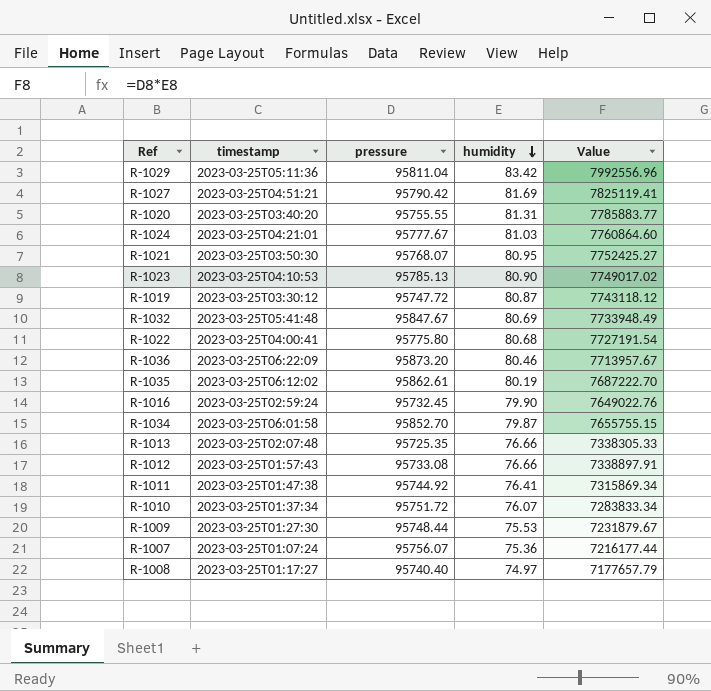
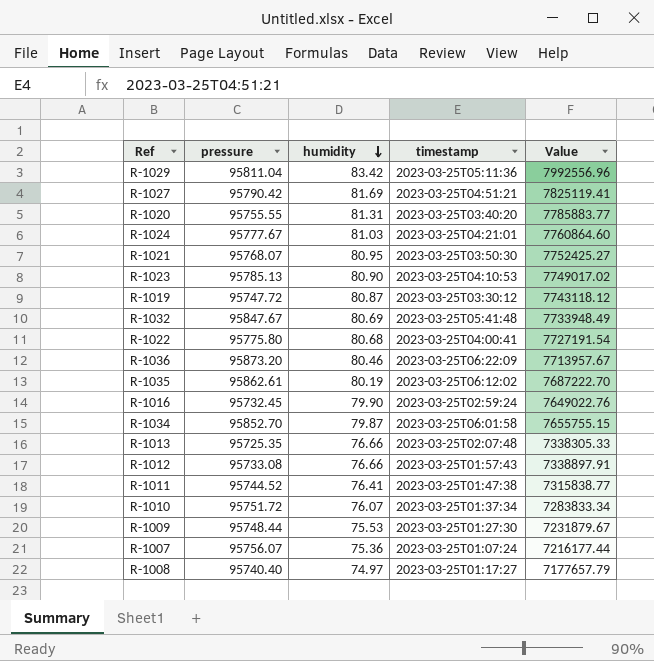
column timestamp | position: 2 -> 4
R-1011 | pressure: 95744.92 -> 95744.52
R-1011 | Value: 7315869.34 -> 7315838.77

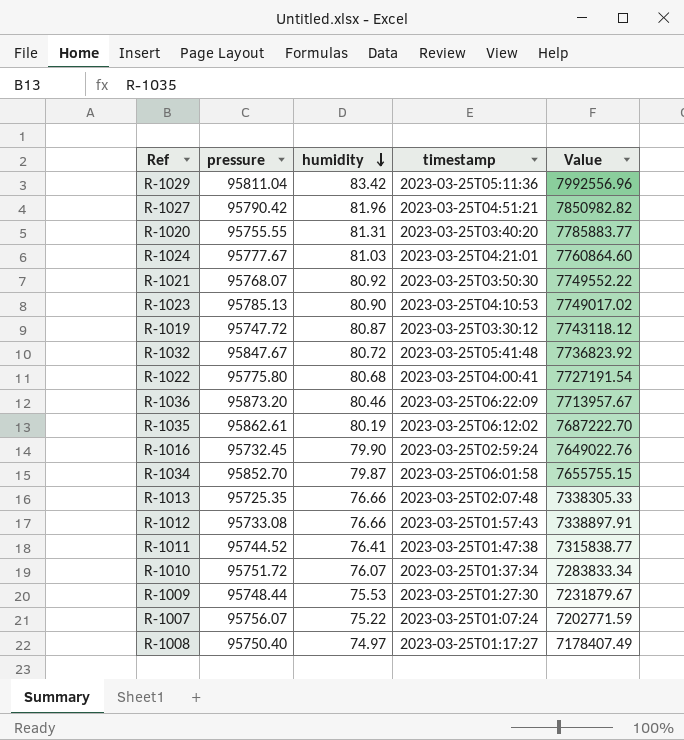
R-1027 | humidity: 81.69 -> 81.96
R-1027 | Value: 7825119.41 -> 7850982.82
R-1021 | humidity: 80.95 -> 80.92
R-1021 | Value: 7752425.27 -> 7749552.22
R-1032 | humidity: 80.69 -> 80.72
R-1032 | Value: 7733948.49 -> 7736823.92
R-1007 | humidity: 75.36 -> 75.22
R-1007 | Value: 7216177.44 -> 7202771.59
R-1008 | pressure: 95740.40 -> 95750.40
R-1008 | Value: 7177657.79 -> 7178407.49

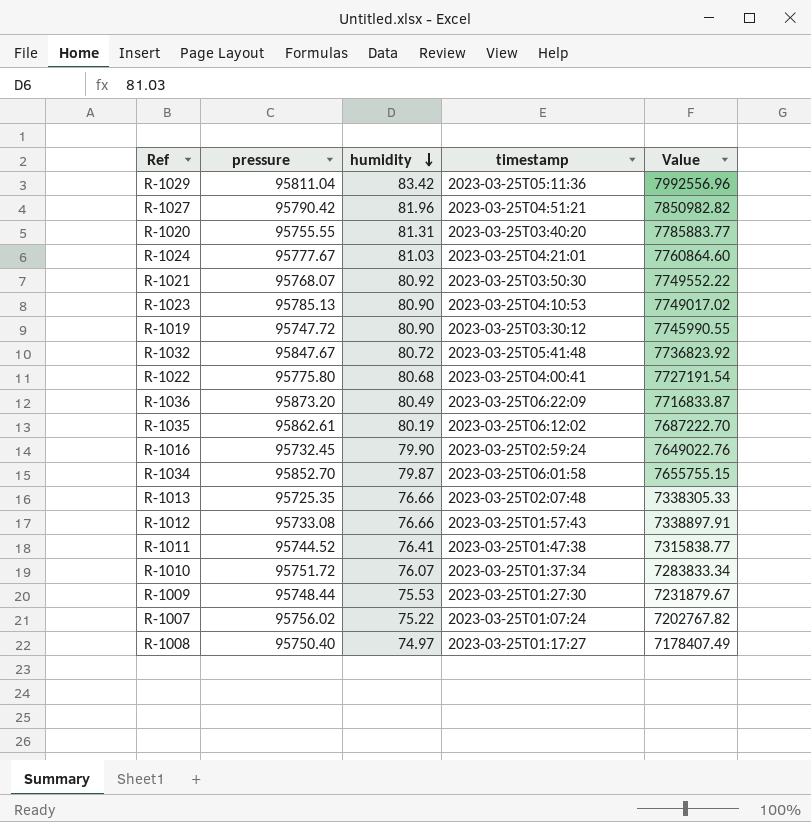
R-1019 | humidity: 80.87 -> 80.90
R-1019 | Value: 7743118.12 -> 7745990.55
R-1036 | humidity: 80.46 -> 80.49
R-1036 | Value: 7713957.67 -> 7716833.87
R-1007 | pressure: 95756.07 -> 95756.02
R-1007 | Value: 7202771.59 -> 7202767.82

